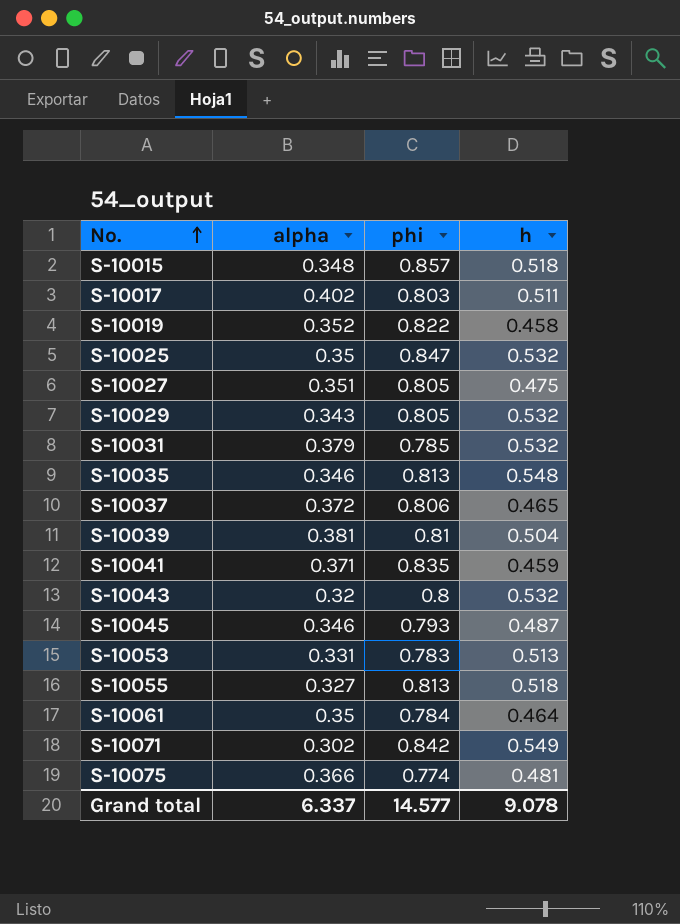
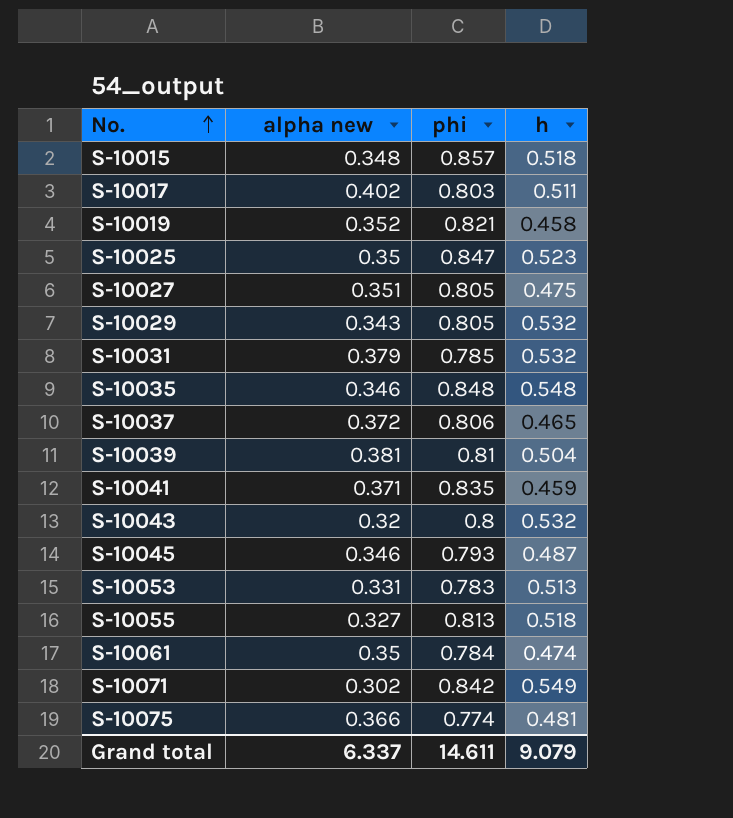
column name: alpha -> alpha new
S-10019 | phi: 0.822 -> 0.821
S-10025 | h: 0.532 -> 0.523
S-10035 | phi: 0.813 -> 0.848
S-10061 | h: 0.464 -> 0.474
Grand total | phi: 14.577 -> 14.611
Grand total | h: 9.078 -> 9.079

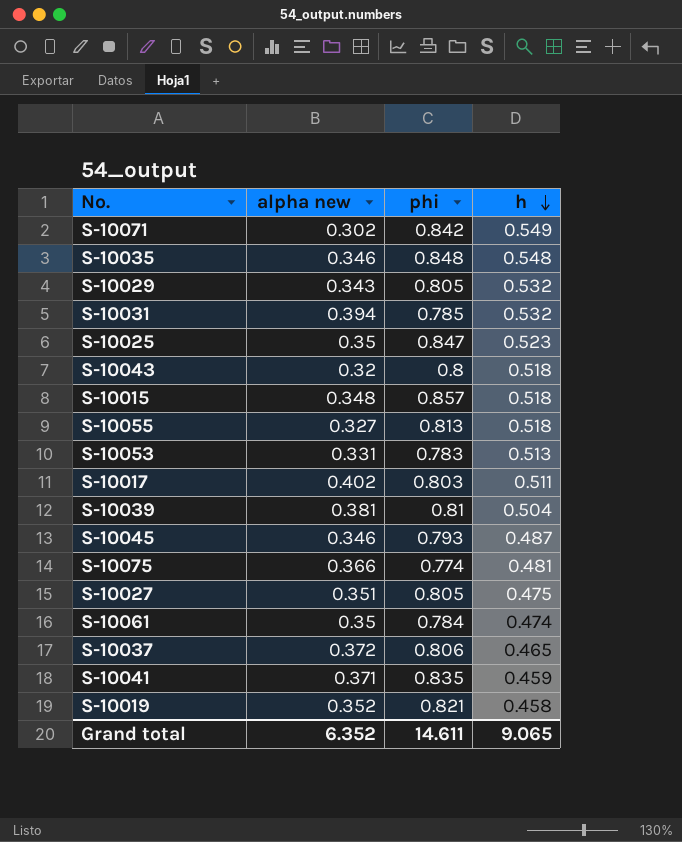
row order: No. ascending -> h descending
S-10031 | alpha new: 0.379 -> 0.394
S-10043 | h: 0.532 -> 0.518
Grand total | alpha new: 6.337 -> 6.352
Grand total | h: 9.079 -> 9.065

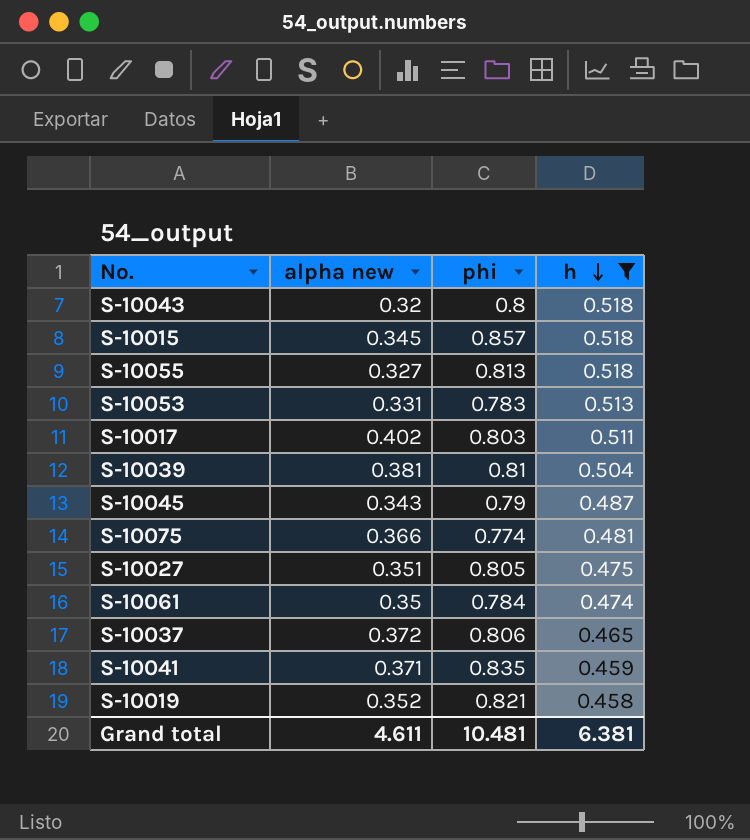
filter: none -> h <= 0.518
S-10015 | alpha new: 0.348 -> 0.345
S-10045 | alpha new: 0.346 -> 0.343
S-10045 | phi: 0.793 -> 0.79
Grand total | alpha new: 6.352 -> 4.611
Grand total | phi: 14.611 -> 10.481
Grand total | h: 9.065 -> 6.381

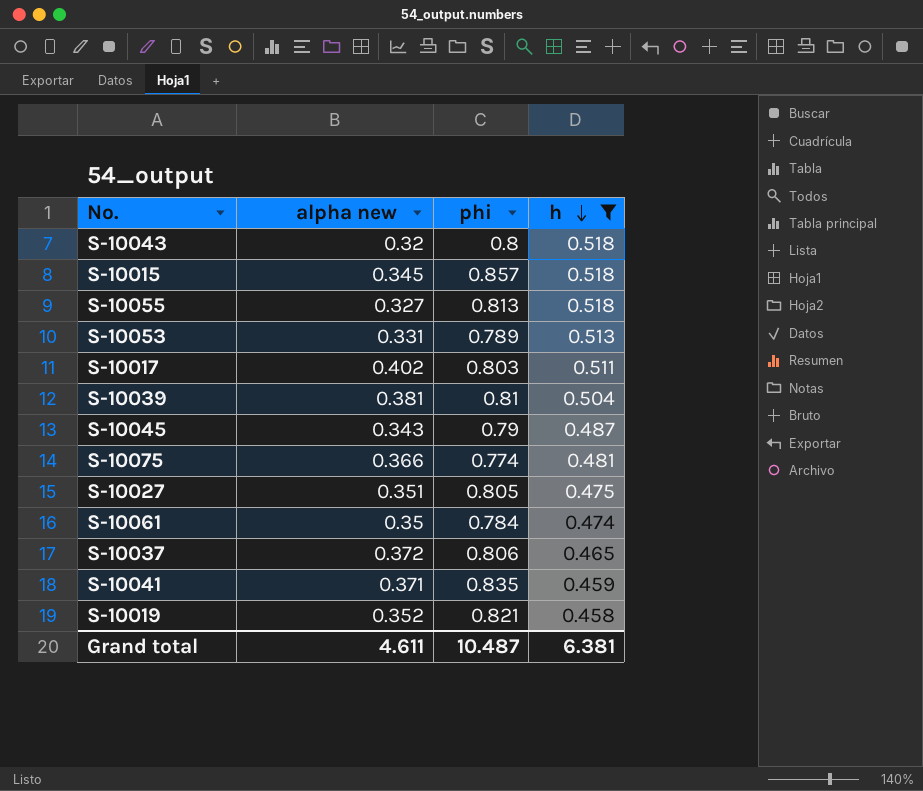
S-10053 | phi: 0.783 -> 0.789
Grand total | phi: 10.481 -> 10.487

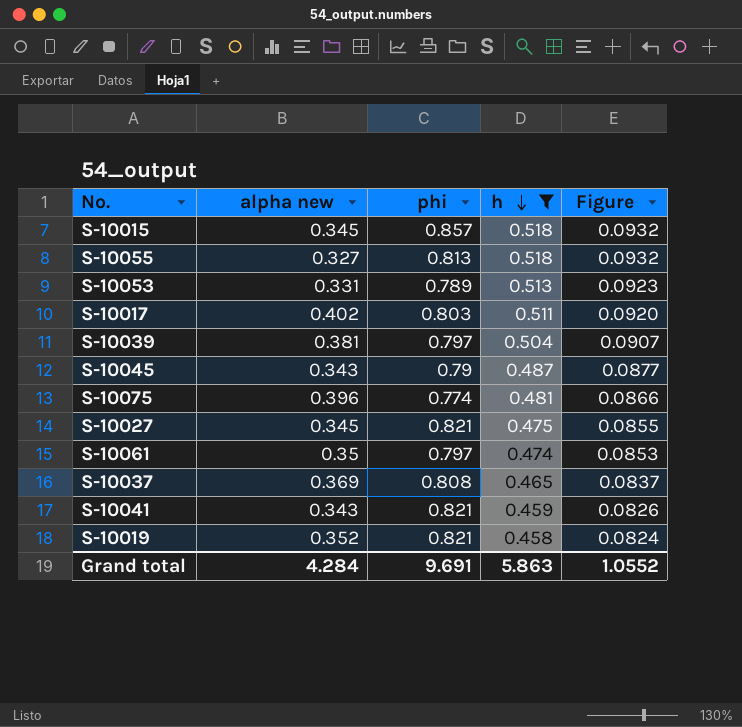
column Figure | formula: none -> [h] * 0.18
row S-10043: 0.32 | 0.8 | 0.518 -> none
S-10039 | phi: 0.81 -> 0.797
S-10075 | alpha new: 0.366 -> 0.396
S-10027 | alpha new: 0.351 -> 0.345
S-10027 | phi: 0.805 -> 0.821
S-10061 | phi: 0.784 -> 0.797
S-10037 | alpha new: 0.372 -> 0.369
S-10037 | phi: 0.806 -> 0.808
S-10041 | alpha new: 0.371 -> 0.343
S-10041 | phi: 0.835 -> 0.821
Grand total | alpha new: 4.611 -> 4.284
Grand total | phi: 10.487 -> 9.691
Grand total | h: 6.381 -> 5.863

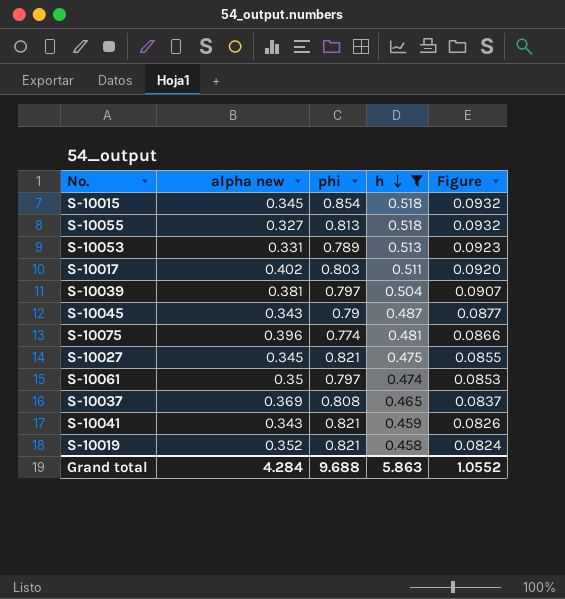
S-10015 | phi: 0.857 -> 0.854
Grand total | phi: 9.691 -> 9.688

